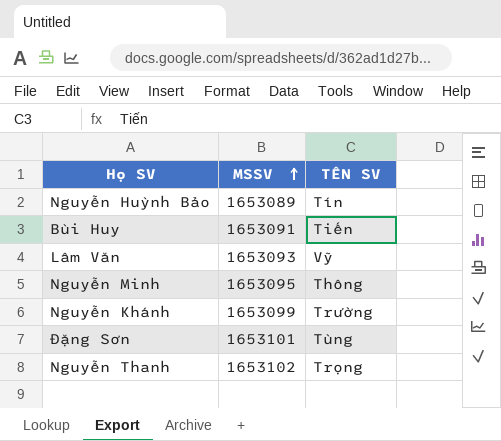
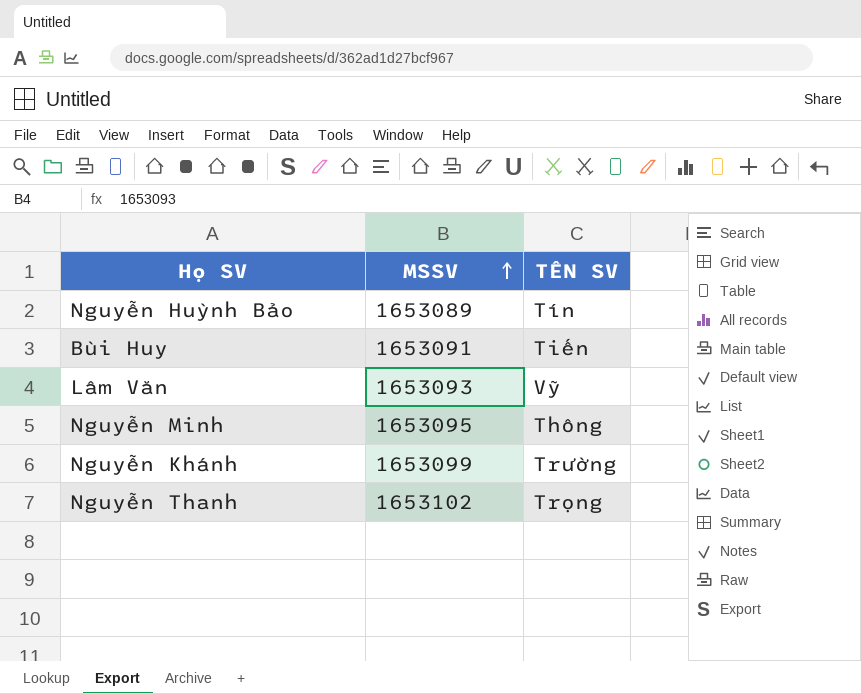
row Đặng Sơn: 1653101 | Tùng -> none

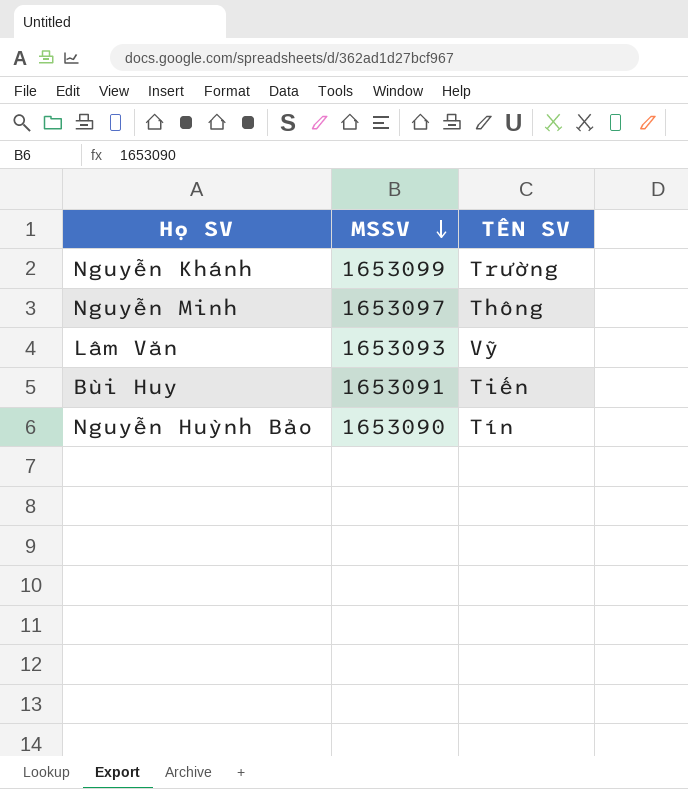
row order: MSSV ascending -> MSSV descending
row Nguyễn Thanh: 1653102 | Trọng -> none
Nguyễn Minh | MSSV: 1653095 -> 1653097
Nguyễn Huỳnh Bảo | MSSV: 1653089 -> 1653090

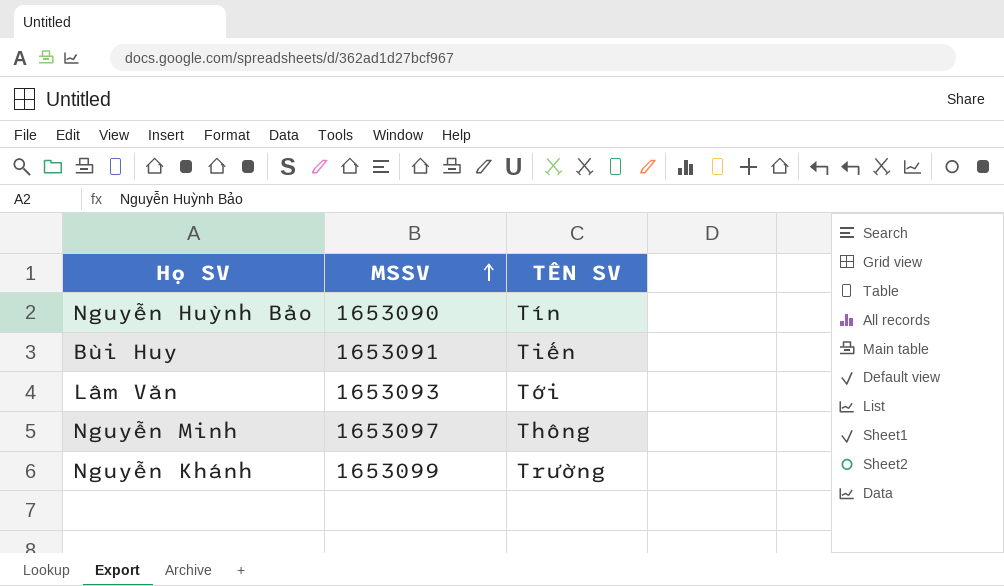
row order: MSSV descending -> MSSV ascending
Lâm Văn | TÊN SV: Vỹ -> Tới

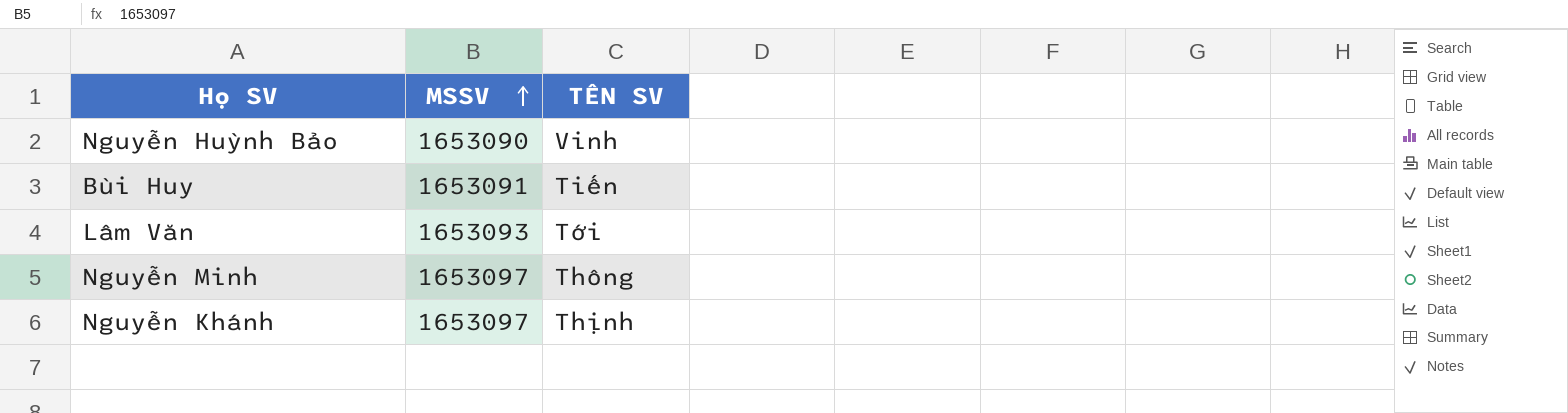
Nguyễn Huỳnh Bảo | TÊN SV: Tín -> Vinh
Nguyễn Khánh | MSSV: 1653099 -> 1653097
Nguyễn Khánh | TÊN SV: Trường -> Thịnh

